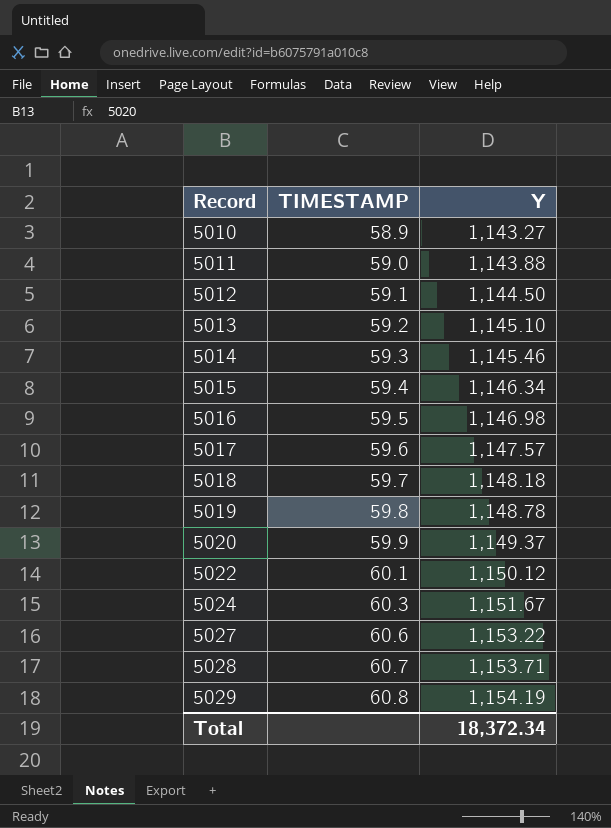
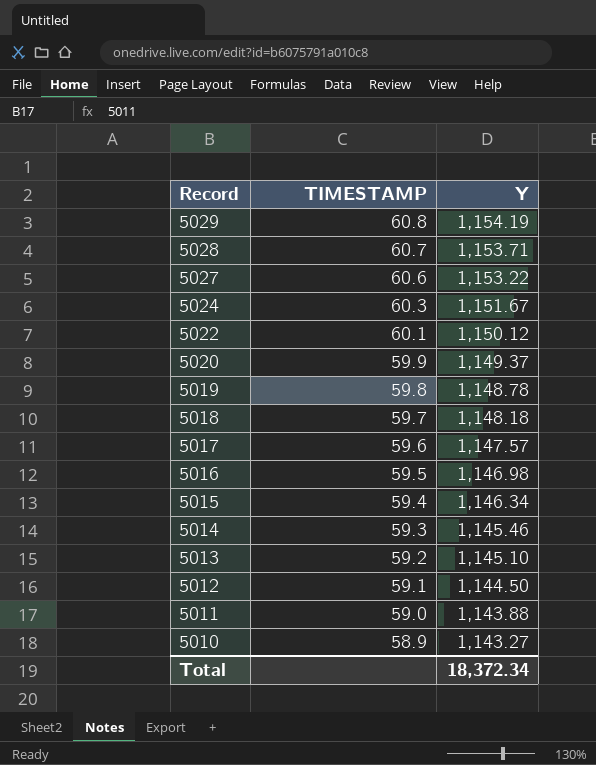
row order: Record ascending -> Record descending

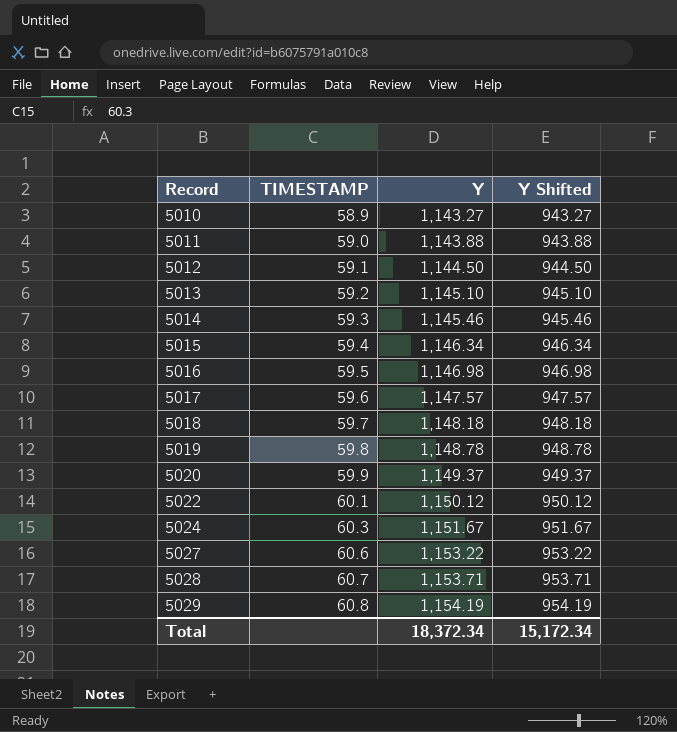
row order: Record descending -> Record ascending
column Y Shifted | formula: none -> [Y] - 200

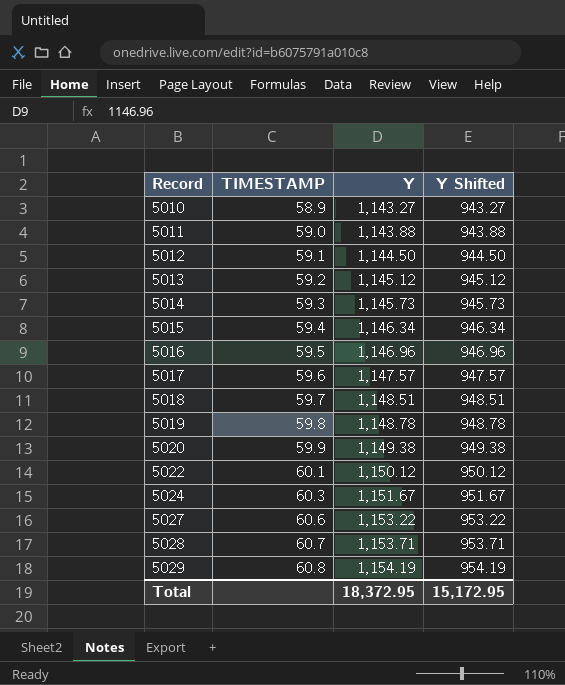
5013 | Y: 1,145.10 -> 1,145.12
5013 | Y Shifted: 945.10 -> 945.12
5014 | Y: 1,145.46 -> 1,145.73
5014 | Y Shifted: 945.46 -> 945.73
5016 | Y: 1,146.98 -> 1,146.96
5016 | Y Shifted: 946.98 -> 946.96
5018 | Y: 1,148.18 -> 1,148.51
5018 | Y Shifted: 948.18 -> 948.51
5020 | Y: 1,149.37 -> 1,149.38
5020 | Y Shifted: 949.37 -> 949.38
Total | Y: 18,372.34 -> 18,372.95
Total | Y Shifted: 15,172.34 -> 15,172.95

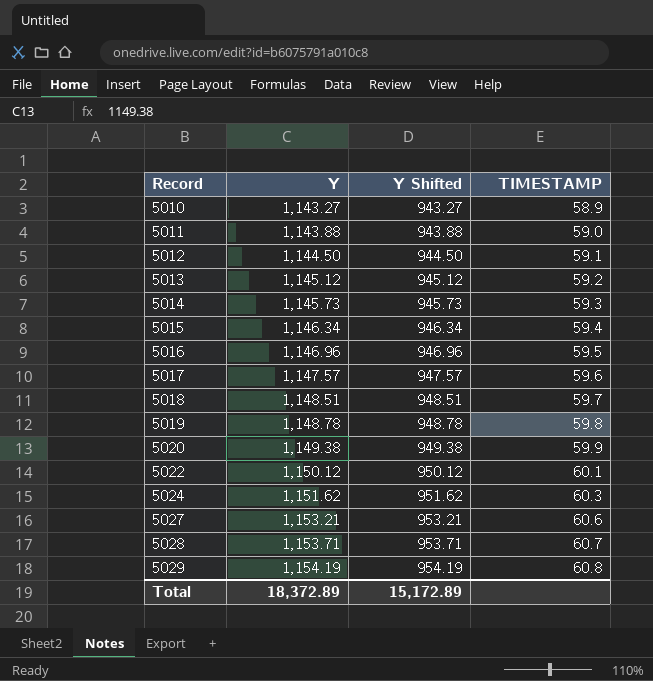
column TIMESTAMP | position: 2 -> 4
5024 | Y: 1,151.67 -> 1,151.62
5024 | Y Shifted: 951.67 -> 951.62
5027 | Y: 1,153.22 -> 1,153.21
5027 | Y Shifted: 953.22 -> 953.21
Total | Y: 18,372.95 -> 18,372.89
Total | Y Shifted: 15,172.95 -> 15,172.89

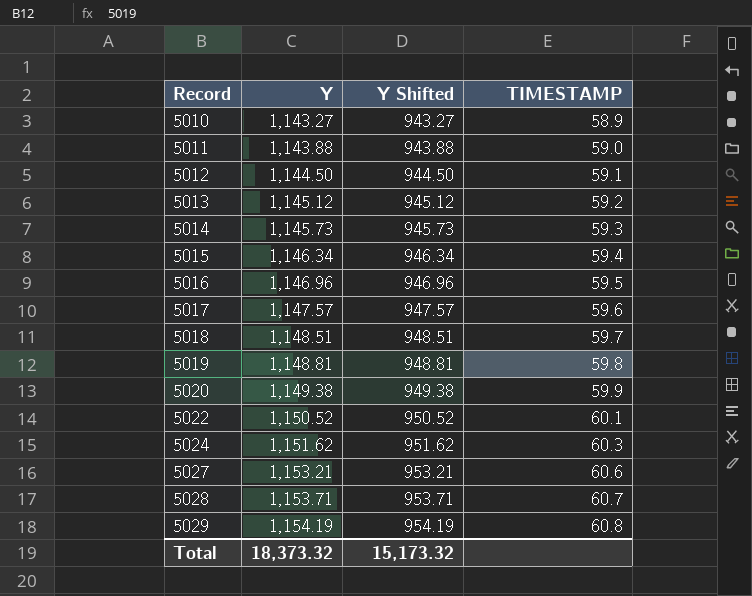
5019 | Y: 1,148.78 -> 1,148.81
5019 | Y Shifted: 948.78 -> 948.81
5022 | Y: 1,150.12 -> 1,150.52
5022 | Y Shifted: 950.12 -> 950.52
Total | Y: 18,372.89 -> 18,373.32
Total | Y Shifted: 15,172.89 -> 15,173.32

